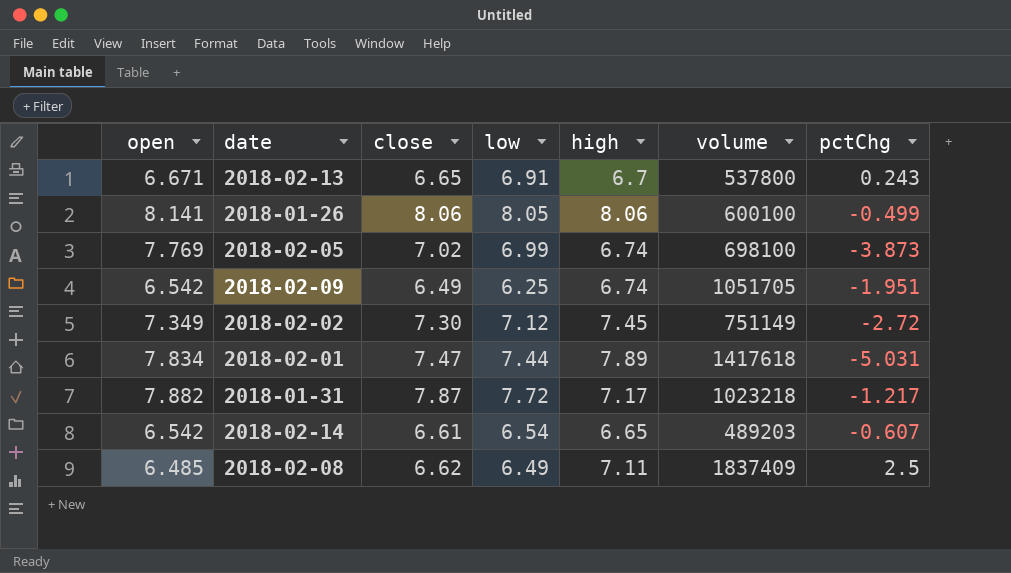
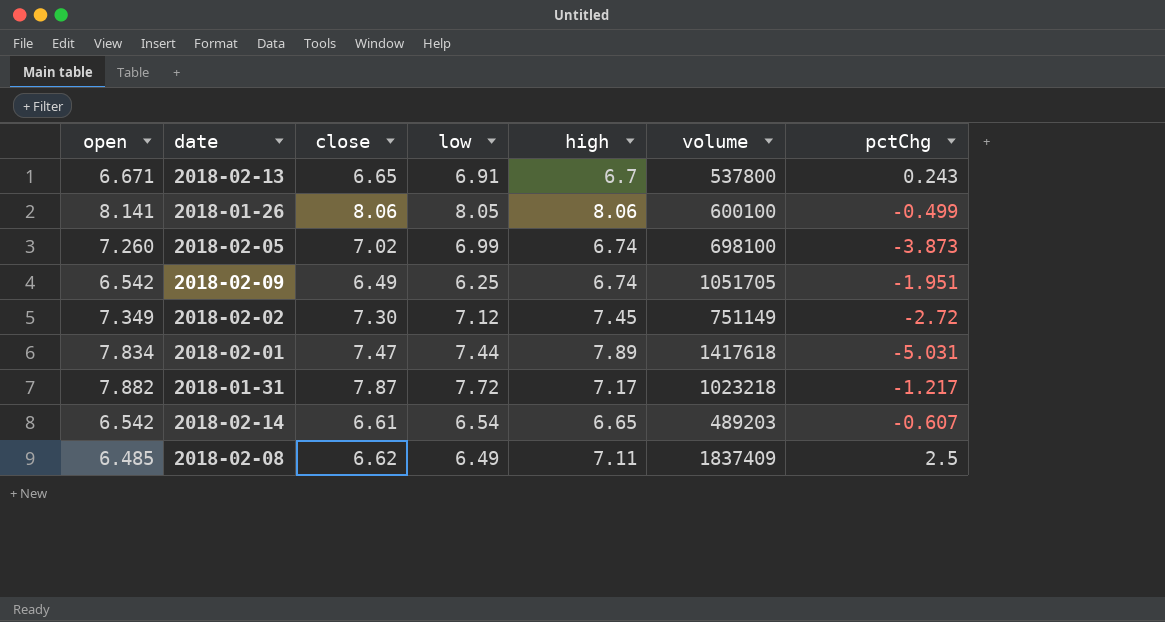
2018-02-05 | open: 7.769 -> 7.260

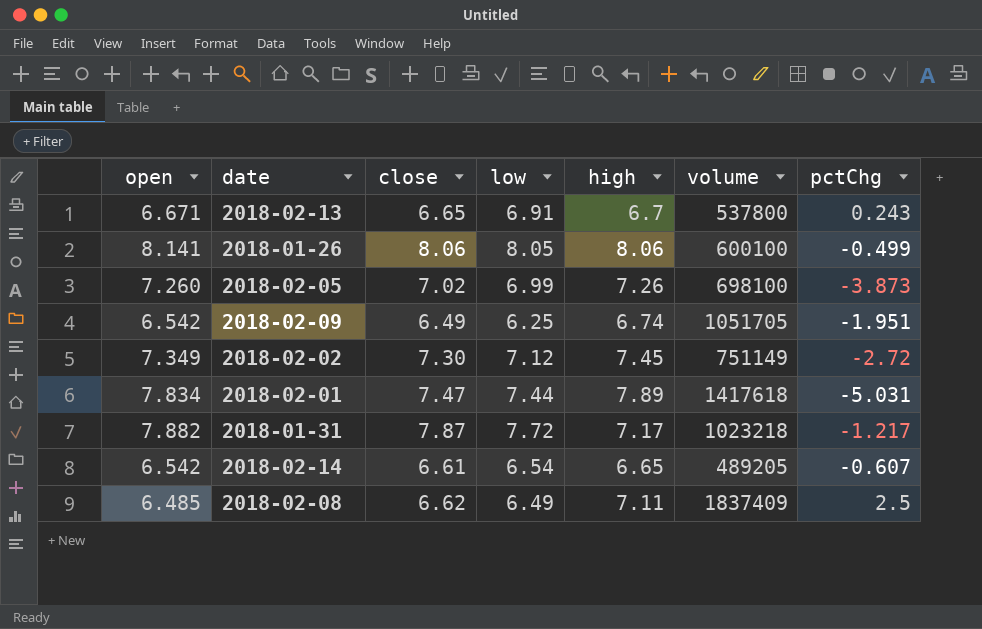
2018-02-05 | high: 6.74 -> 7.26
2018-02-14 | volume: 489203 -> 489205

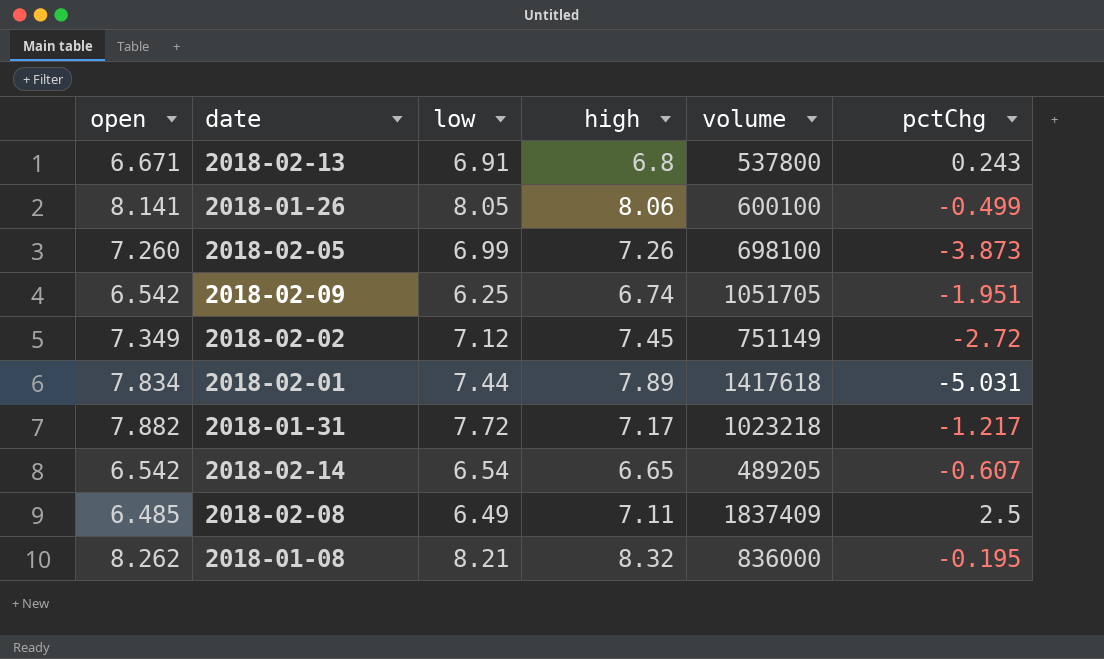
column close | position: 3 -> none
2018-02-13 | high: 6.7 -> 6.8
row 2018-01-08: none -> 8.262 | 8.21 | 8.32 | 836000 | -0.195

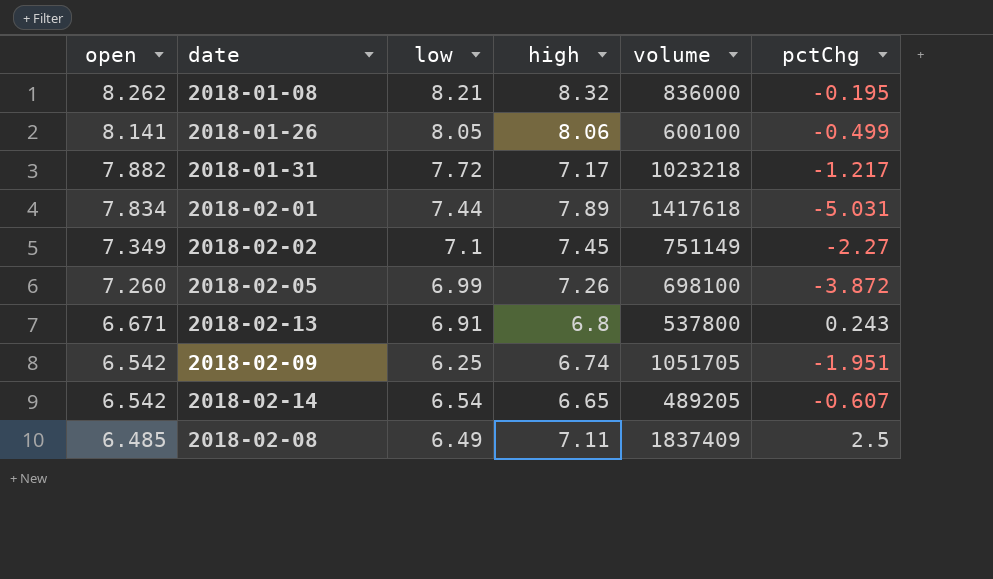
row order: none -> open descending
2018-02-02 | low: 7.12 -> 7.1
2018-02-02 | pctChg: -2.72 -> -2.27
2018-02-05 | pctChg: -3.873 -> -3.872

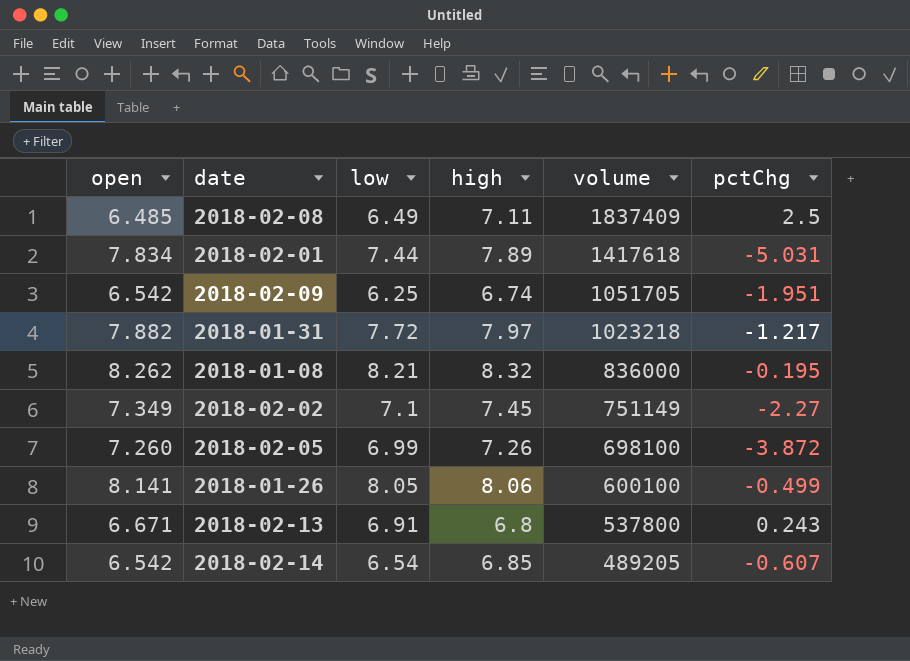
row order: open descending -> volume descending
2018-01-31 | high: 7.17 -> 7.97
2018-02-14 | high: 6.65 -> 6.85

